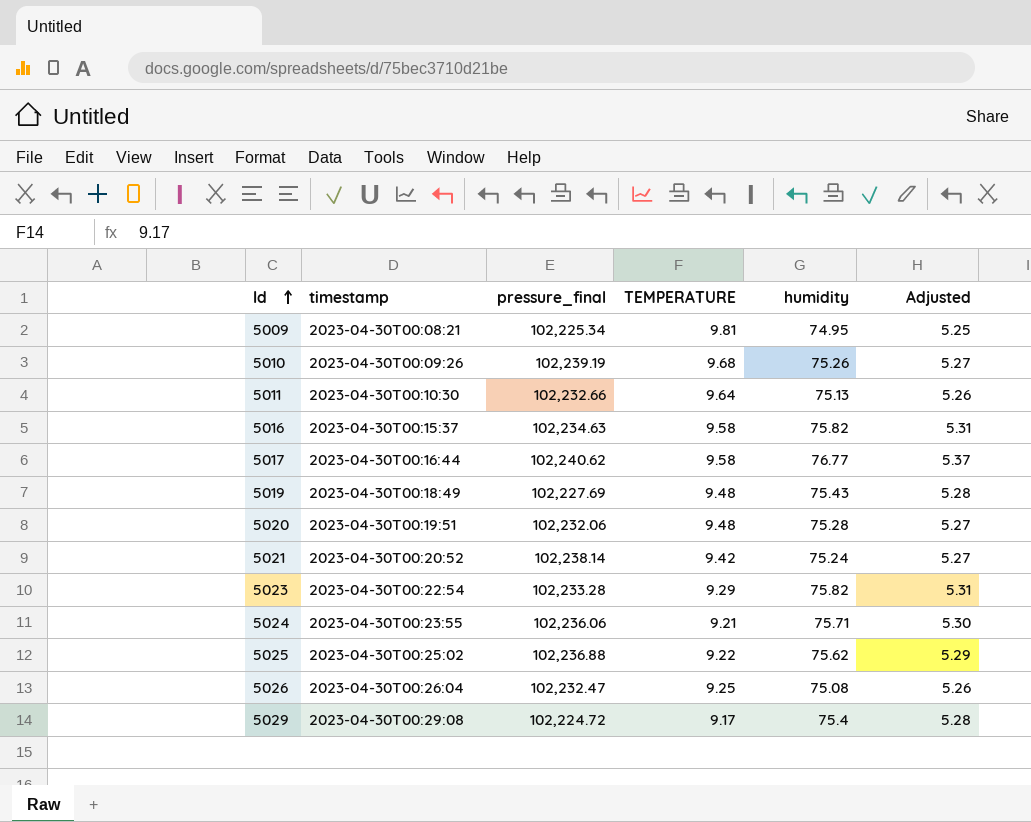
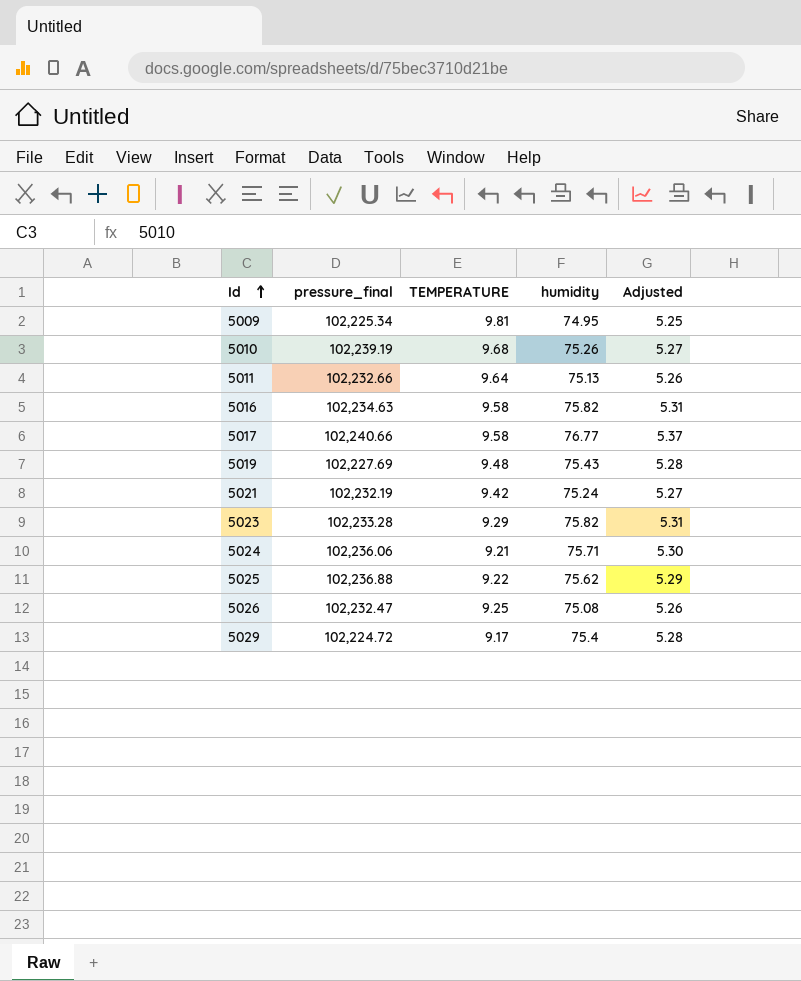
column timestamp | position: 2 -> none
row 5020: 2023-04-30T00:19:51 | 102,232.06 | 9.48 | 75.28 | 5.27 -> none
5017 | pressure_final: 102,240.62 -> 102,240.66
5021 | pressure_final: 102,238.14 -> 102,232.19

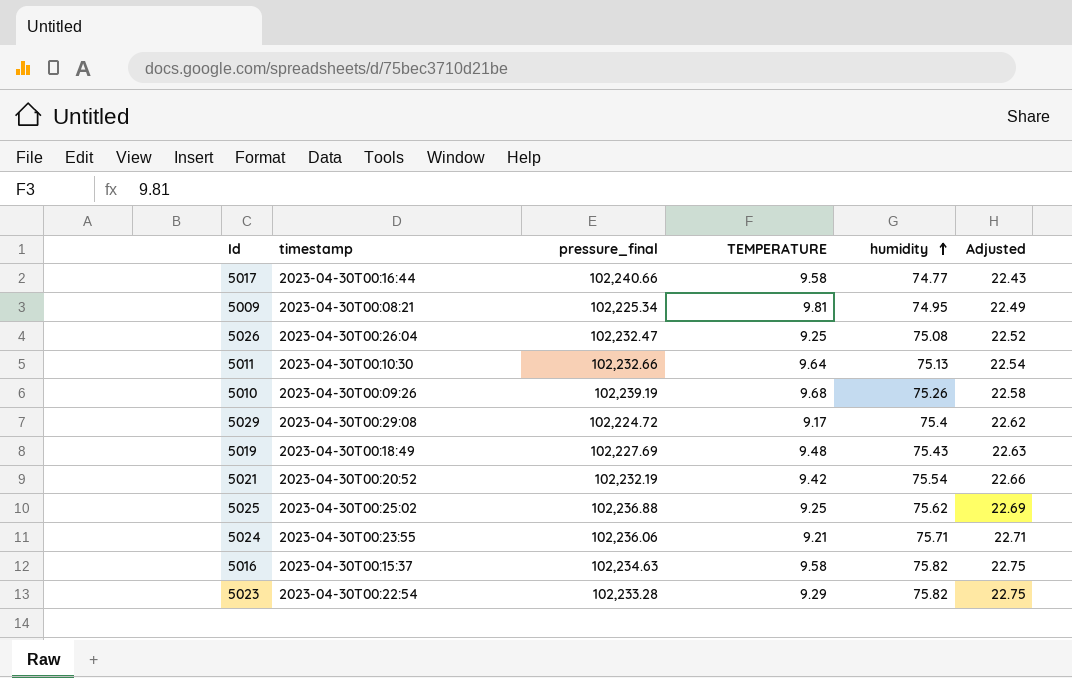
row order: Id ascending -> humidity ascending
column timestamp | position: none -> 2
column Adjusted | formula: [humidity] * 0.07 -> [humidity] * 0.3
5017 | humidity: 76.77 -> 74.77
5021 | humidity: 75.24 -> 75.54
5025 | TEMPERATURE: 9.22 -> 9.25

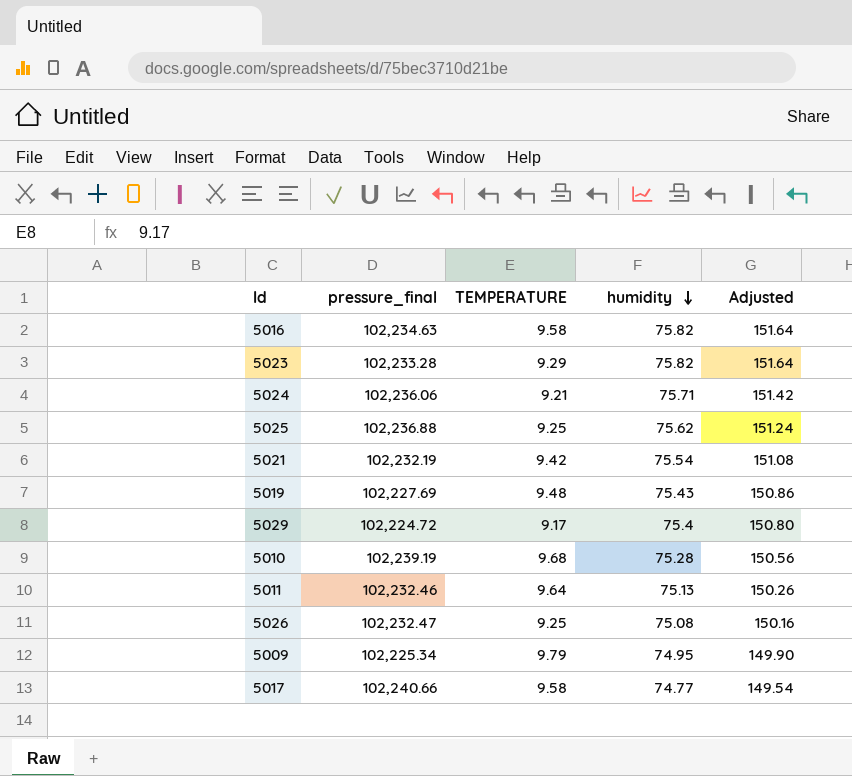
row order: humidity ascending -> humidity descending
column timestamp | position: 2 -> none
column Adjusted | formula: [humidity] * 0.3 -> [humidity] * 2
5010 | humidity: 75.26 -> 75.28
5011 | pressure_final: 102,232.66 -> 102,232.46
5009 | TEMPERATURE: 9.81 -> 9.79

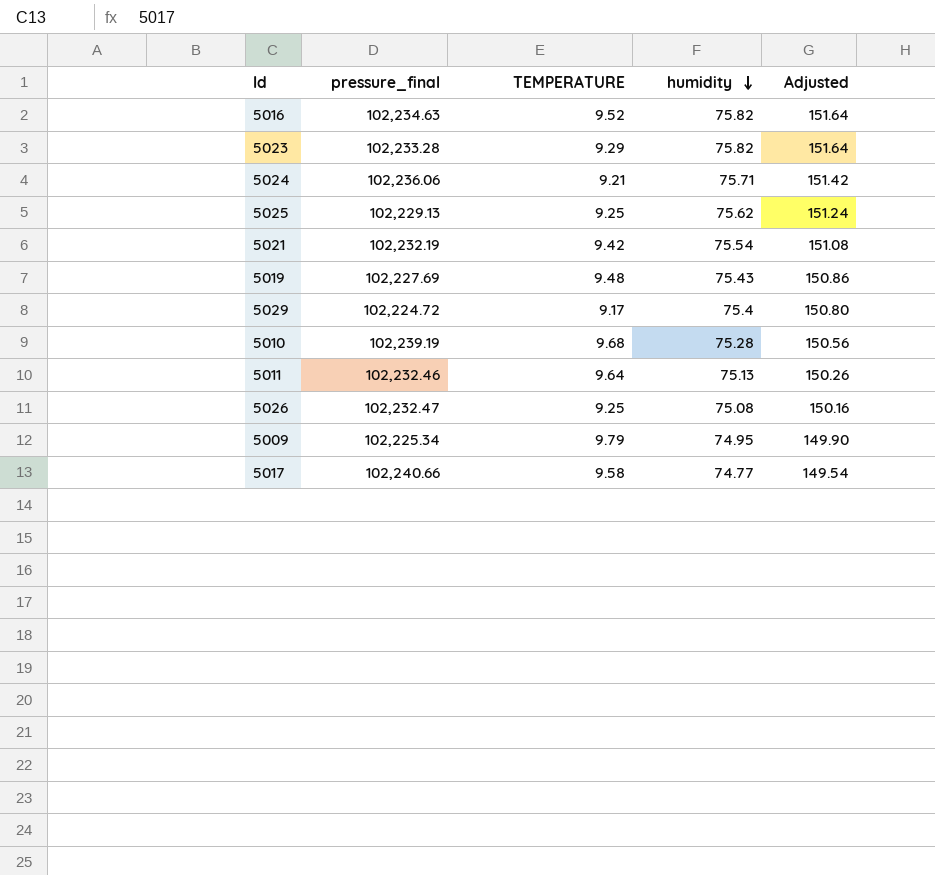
5016 | TEMPERATURE: 9.58 -> 9.52
5025 | pressure_final: 102,236.88 -> 102,229.13

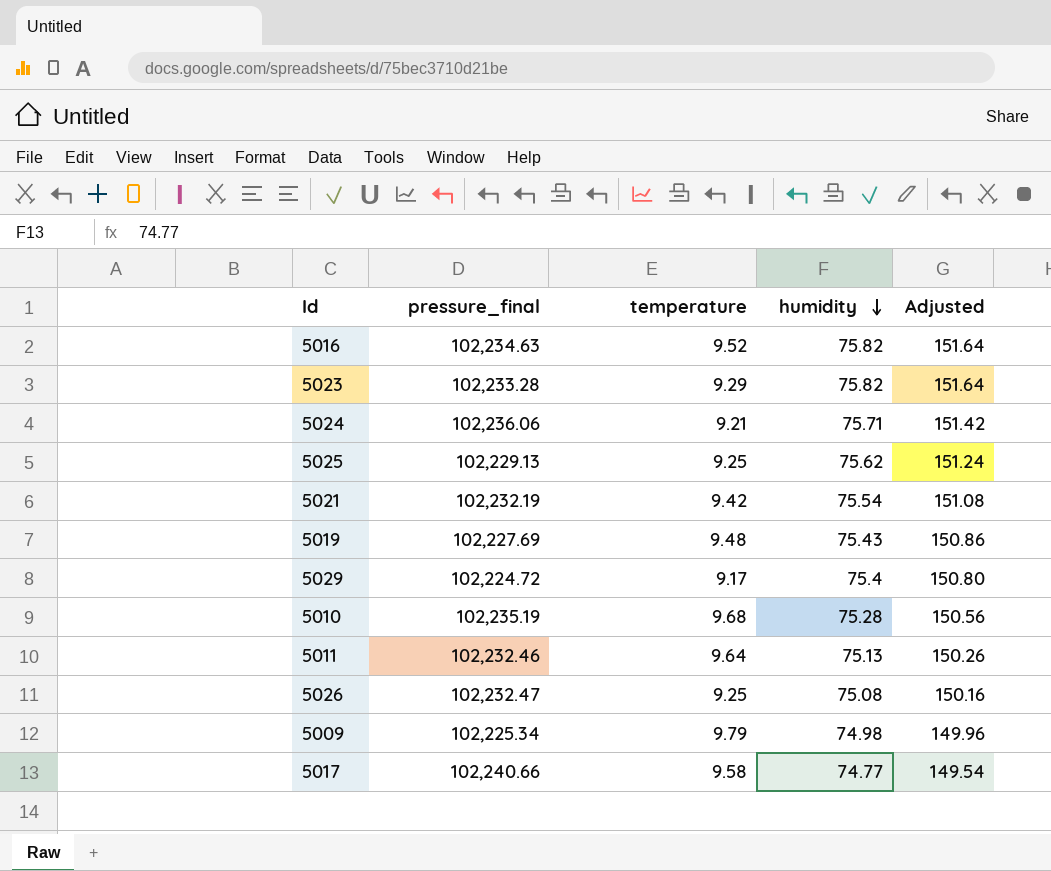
column name: TEMPERATURE -> temperature
5010 | pressure_final: 102,239.19 -> 102,235.19
5009 | humidity: 74.95 -> 74.98
5009 | Adjusted: 149.90 -> 149.96

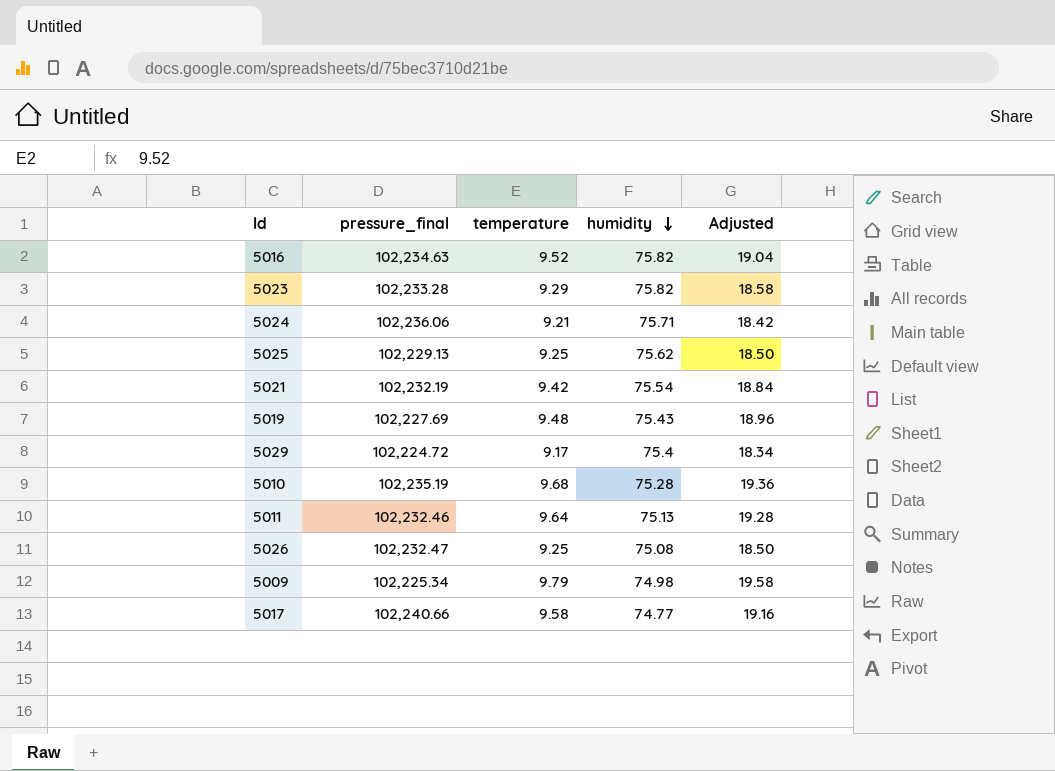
column Adjusted | formula: [humidity] * 2 -> [temperature] * 2

